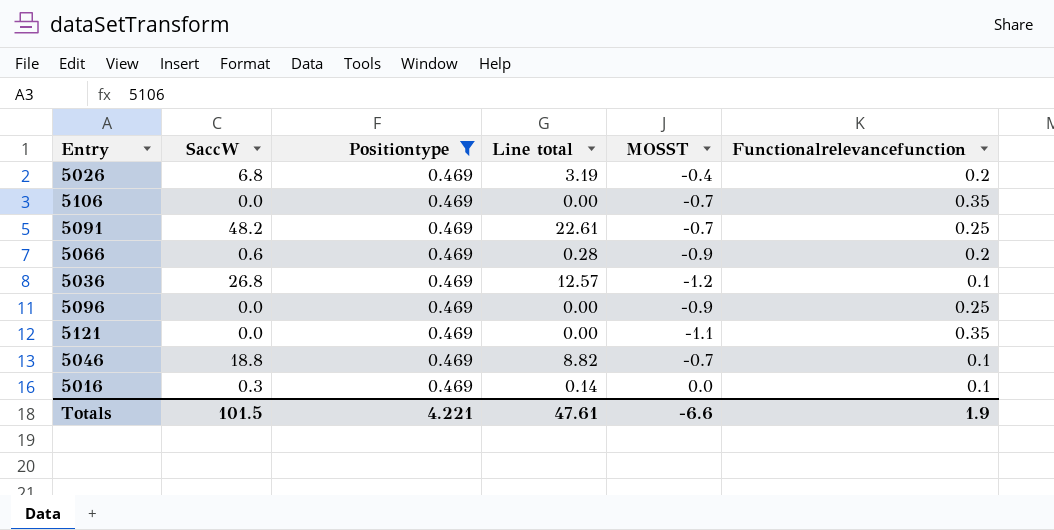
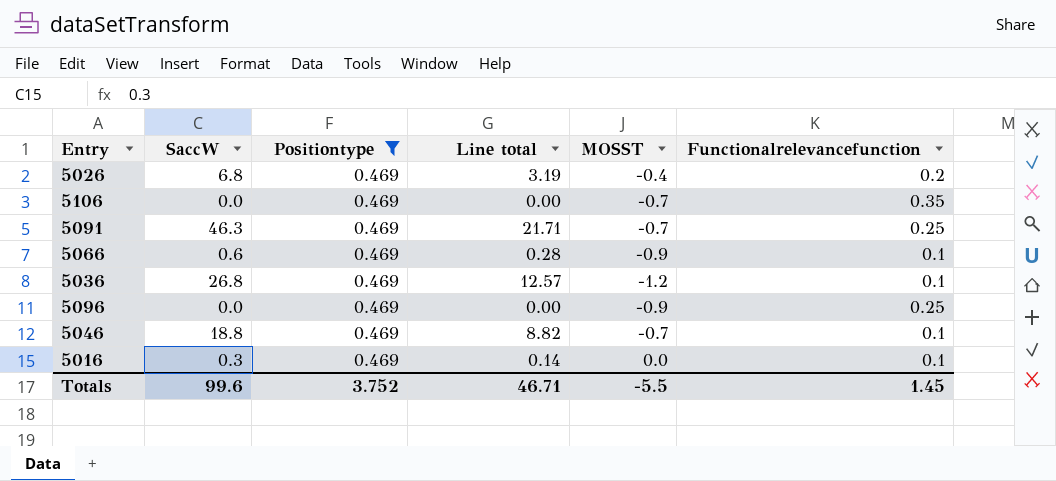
row 5121: 0.0 | 0.469 | 0.00 | -1.1 | 0.35 -> none
5091 | SaccW: 48.2 -> 46.3
5091 | Line total: 22.61 -> 21.71
5066 | Functionalrelevancefunction: 0.2 -> 0.1
Totals | SaccW: 101.5 -> 99.6
Totals | Positiontype: 4.221 -> 3.752
Totals | Line total: 47.61 -> 46.71
Totals | MOSST: -6.6 -> -5.5
Totals | Functionalrelevancefunction: 1.9 -> 1.45

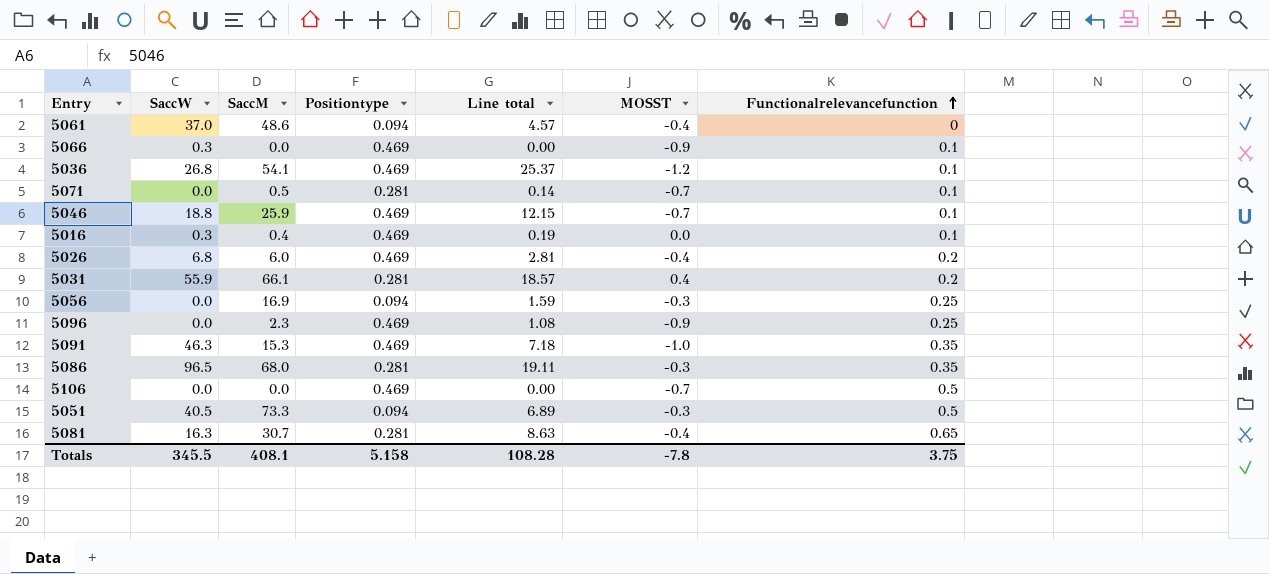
filter: Positiontype = 0.469 -> none
row order: none -> Functionalrelevancefunction ascending
column SaccM | position: none -> 3
column Line total | formula: [SaccW] * [Positiontype] -> [SaccM] * [Positiontype]
5066 | SaccW: 0.6 -> 0.3
5091 | MOSST: -0.7 -> -1.0
5091 | Functionalrelevancefunction: 0.25 -> 0.35
5106 | Functionalrelevancefunction: 0.35 -> 0.5
Totals | SaccW: 99.6 -> 345.5
Totals | Positiontype: 3.752 -> 5.158
Totals | Line total: 46.71 -> 108.28
Totals | MOSST: -5.5 -> -7.8
Totals | Functionalrelevancefunction: 1.45 -> 3.75

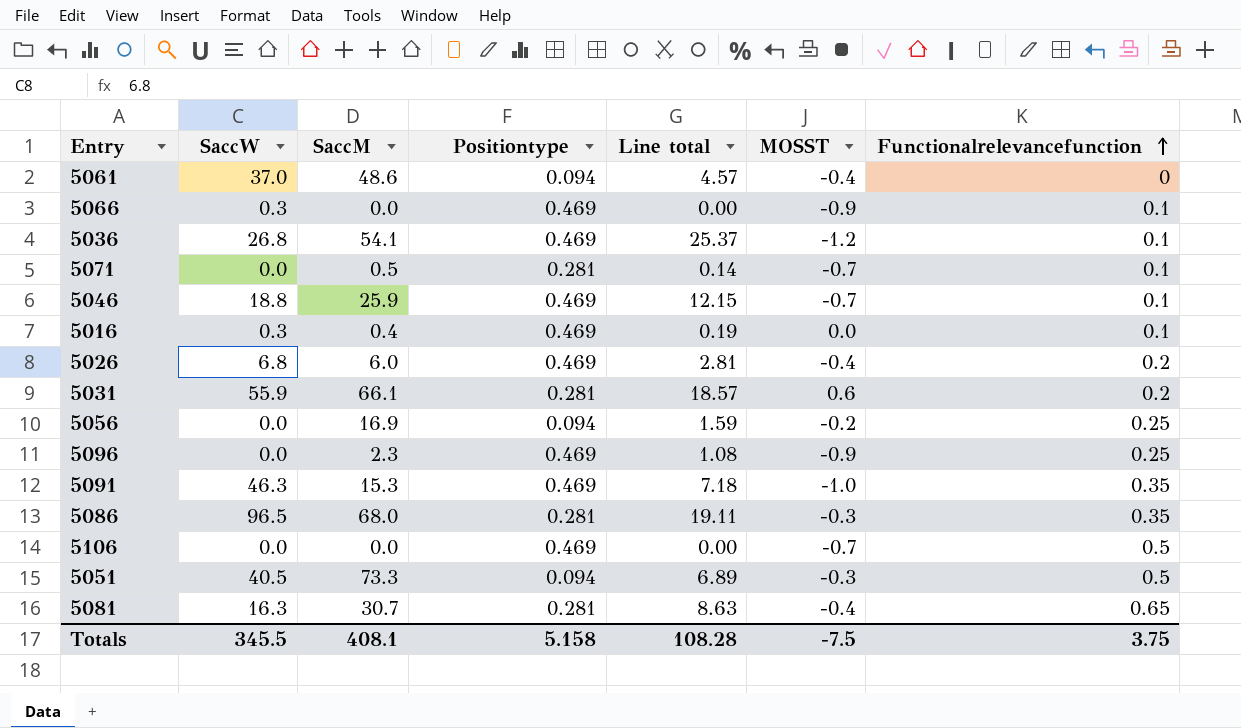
5031 | MOSST: 0.4 -> 0.6
5056 | MOSST: -0.3 -> -0.2
Totals | MOSST: -7.8 -> -7.5

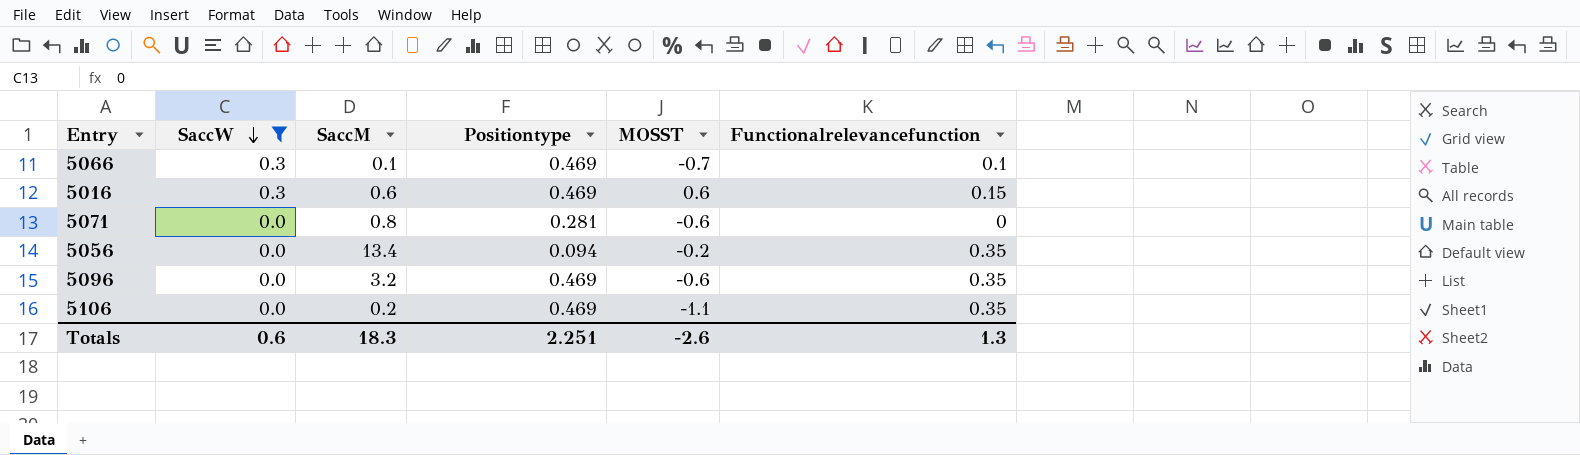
filter: none -> SaccW <= 0.3
row order: Functionalrelevancefunction ascending -> SaccW descending
column Line total | formula: [SaccM] * [Positiontype] -> none
5066 | SaccM: 0.0 -> 0.1
5066 | MOSST: -0.9 -> -0.7
5016 | SaccM: 0.4 -> 0.6
5016 | MOSST: 0.0 -> 0.6
5016 | Functionalrelevancefunction: 0.1 -> 0.15
5071 | SaccM: 0.5 -> 0.8
5071 | MOSST: -0.7 -> -0.6
5071 | Functionalrelevancefunction: 0.1 -> 0
5056 | SaccM: 16.9 -> 13.4
5056 | Functionalrelevancefunction: 0.25 -> 0.35
5096 | SaccM: 2.3 -> 3.2
5096 | MOSST: -0.9 -> -0.6
5096 | Functionalrelevancefunction: 0.25 -> 0.35
5106 | SaccM: 0.0 -> 0.2
5106 | MOSST: -0.7 -> -1.1
5106 | Functionalrelevancefunction: 0.5 -> 0.35
Totals | SaccW: 345.5 -> 0.6
Totals | SaccM: 408.1 -> 18.3
Totals | Positiontype: 5.158 -> 2.251
Totals | MOSST: -7.5 -> -2.6
Totals | Functionalrelevancefunction: 3.75 -> 1.3

